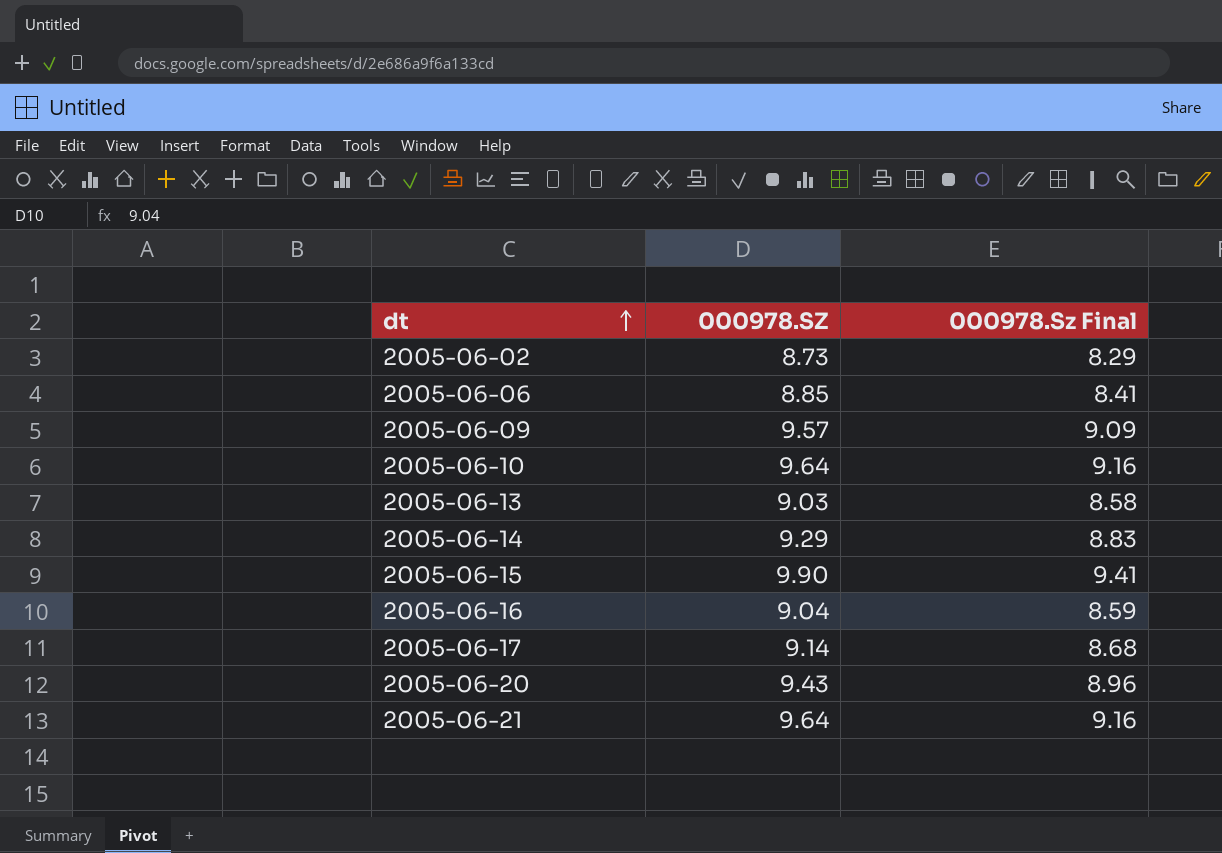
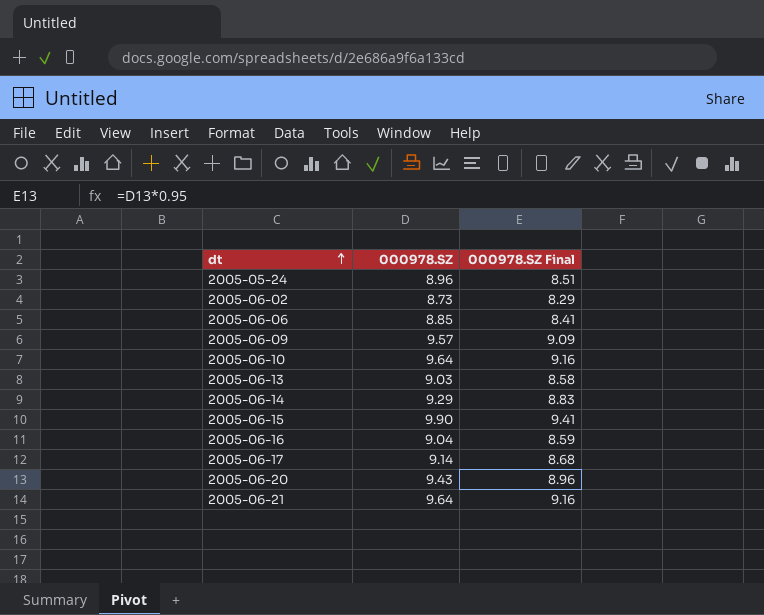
column name: 000978.Sz Final -> 000978.SZ Final
row 2005-05-24: none -> 8.96 | 8.51

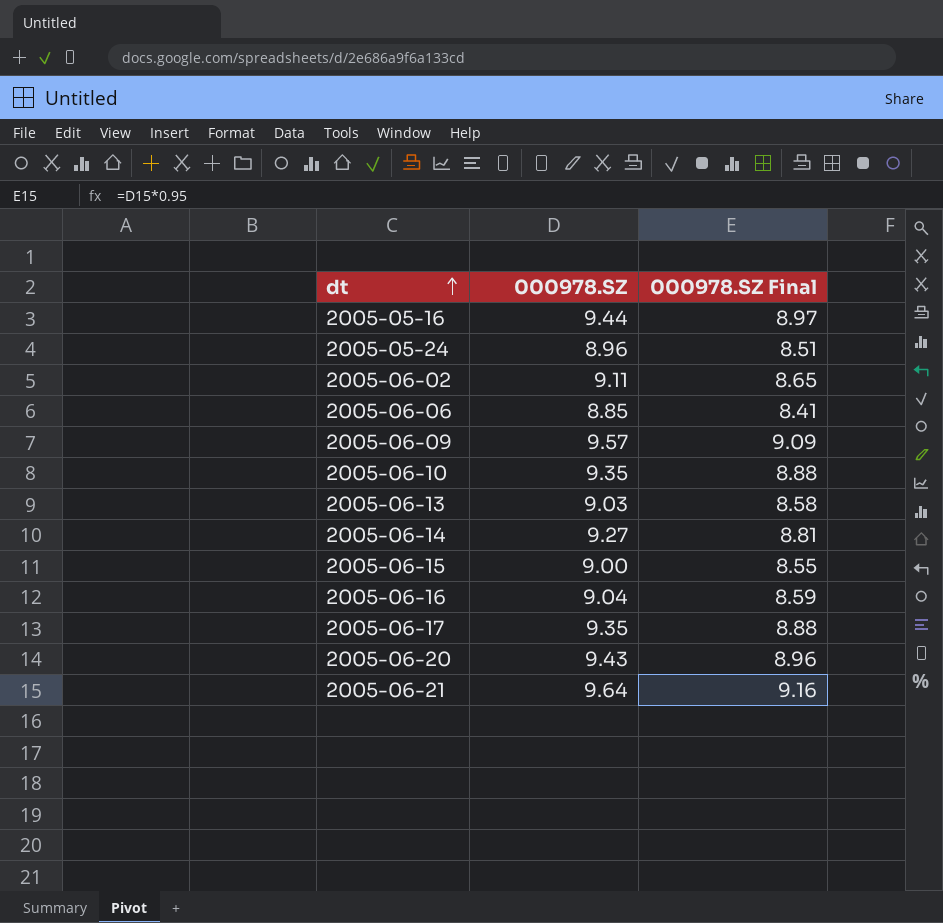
row 2005-05-16: none -> 9.44 | 8.97
2005-06-02 | 000978.SZ: 8.73 -> 9.11
2005-06-02 | 000978.SZ Final: 8.29 -> 8.65
2005-06-10 | 000978.SZ: 9.64 -> 9.35
2005-06-10 | 000978.SZ Final: 9.16 -> 8.88
2005-06-14 | 000978.SZ: 9.29 -> 9.27
2005-06-14 | 000978.SZ Final: 8.83 -> 8.81
2005-06-15 | 000978.SZ: 9.90 -> 9.00
2005-06-15 | 000978.SZ Final: 9.41 -> 8.55
2005-06-17 | 000978.SZ: 9.14 -> 9.35
2005-06-17 | 000978.SZ Final: 8.68 -> 8.88

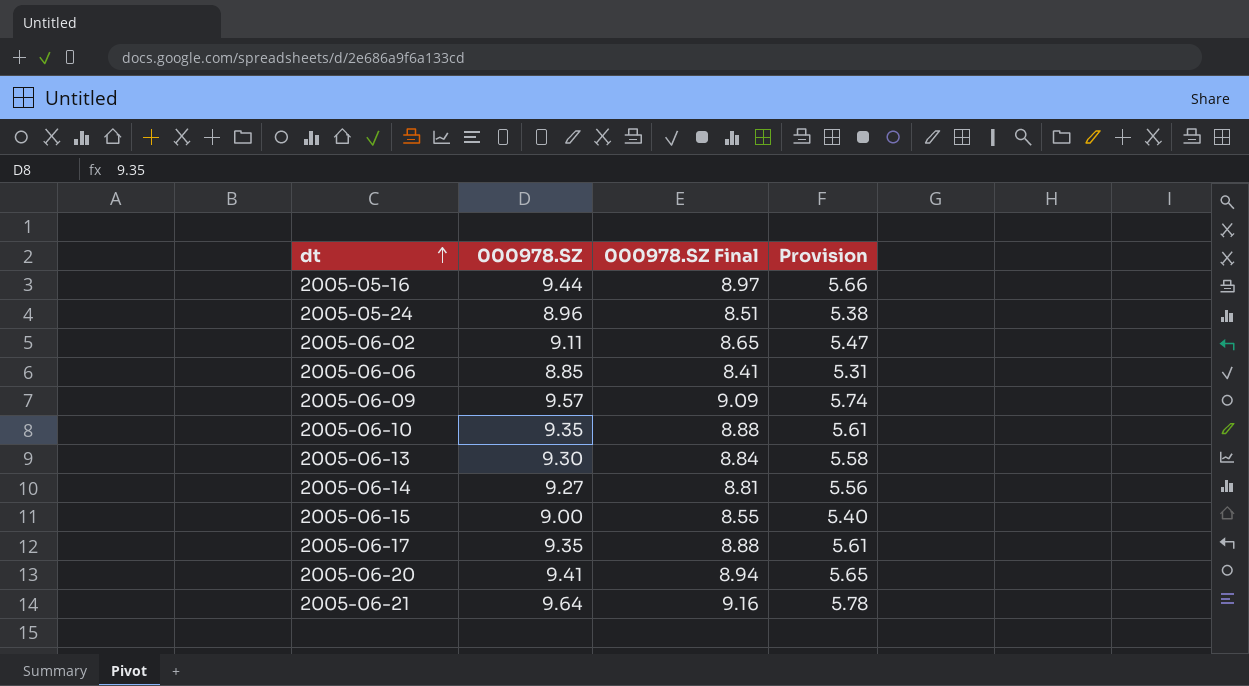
column Provision | formula: none -> [000978.SZ] * 0.6
row 2005-06-16: 9.04 | 8.59 -> none
2005-06-13 | 000978.SZ: 9.03 -> 9.30
2005-06-13 | 000978.SZ Final: 8.58 -> 8.84
2005-06-20 | 000978.SZ: 9.43 -> 9.41
2005-06-20 | 000978.SZ Final: 8.96 -> 8.94

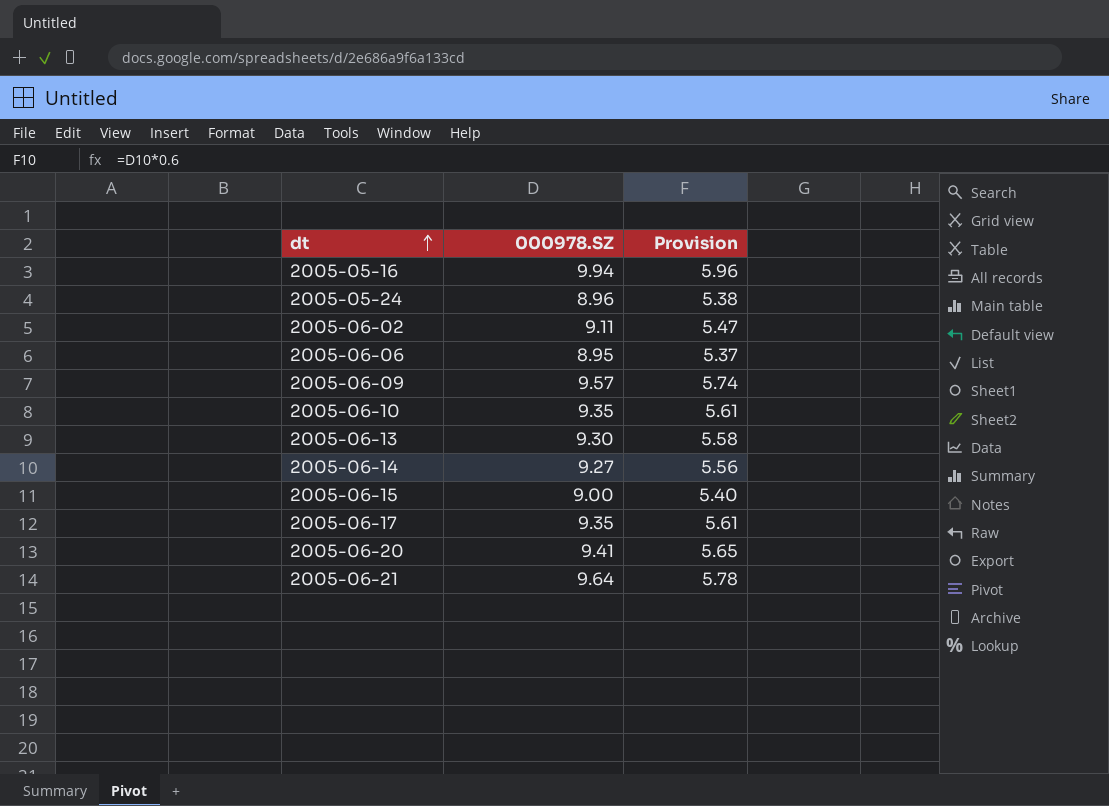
column 000978.SZ Final | formula: [000978.SZ] * 0.95 -> none
2005-05-16 | 000978.SZ: 9.44 -> 9.94
2005-05-16 | Provision: 5.66 -> 5.96
2005-06-06 | 000978.SZ: 8.85 -> 8.95
2005-06-06 | Provision: 5.31 -> 5.37

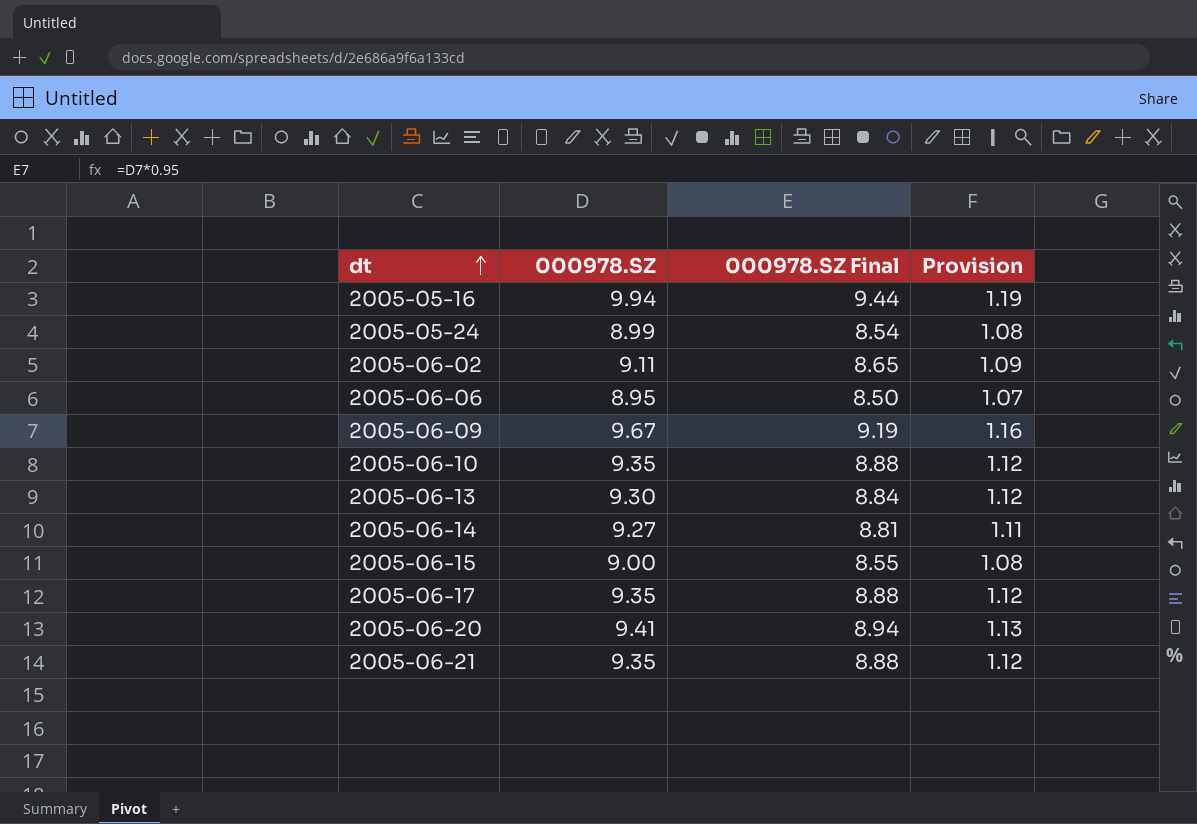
column 000978.SZ Final | formula: none -> [000978.SZ] * 0.95
column Provision | formula: [000978.SZ] * 0.6 -> [000978.SZ] * 0.12
2005-05-24 | 000978.SZ: 8.96 -> 8.99
2005-06-09 | 000978.SZ: 9.57 -> 9.67
2005-06-21 | 000978.SZ: 9.64 -> 9.35

